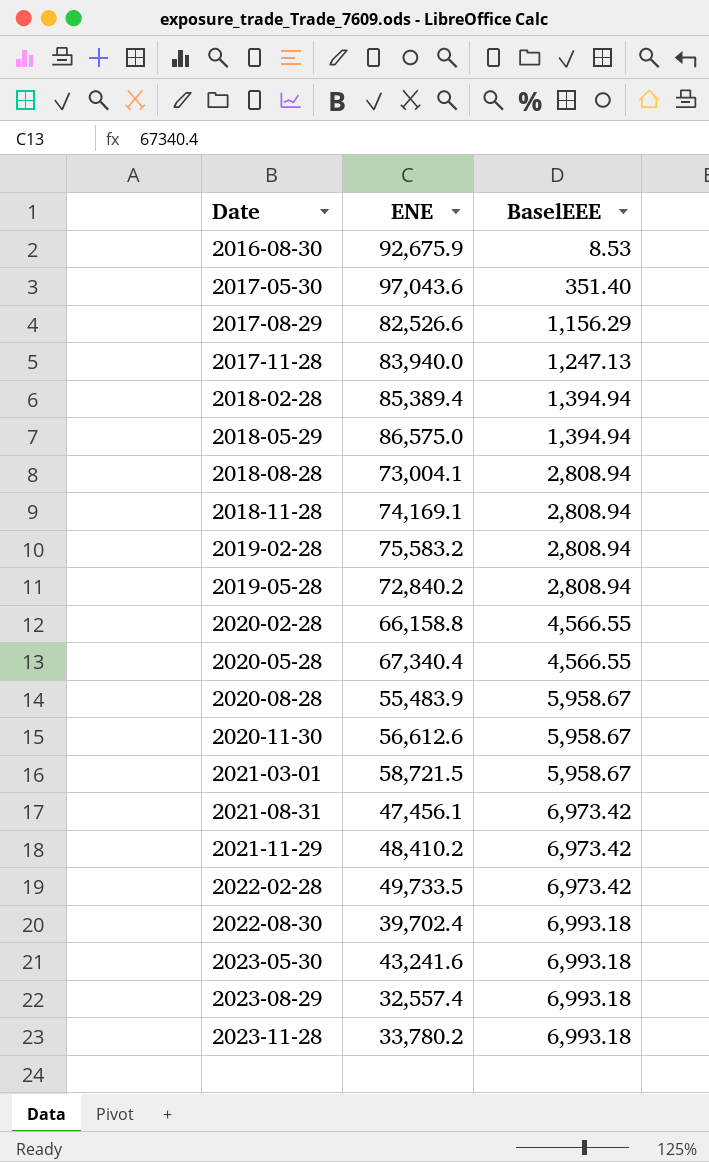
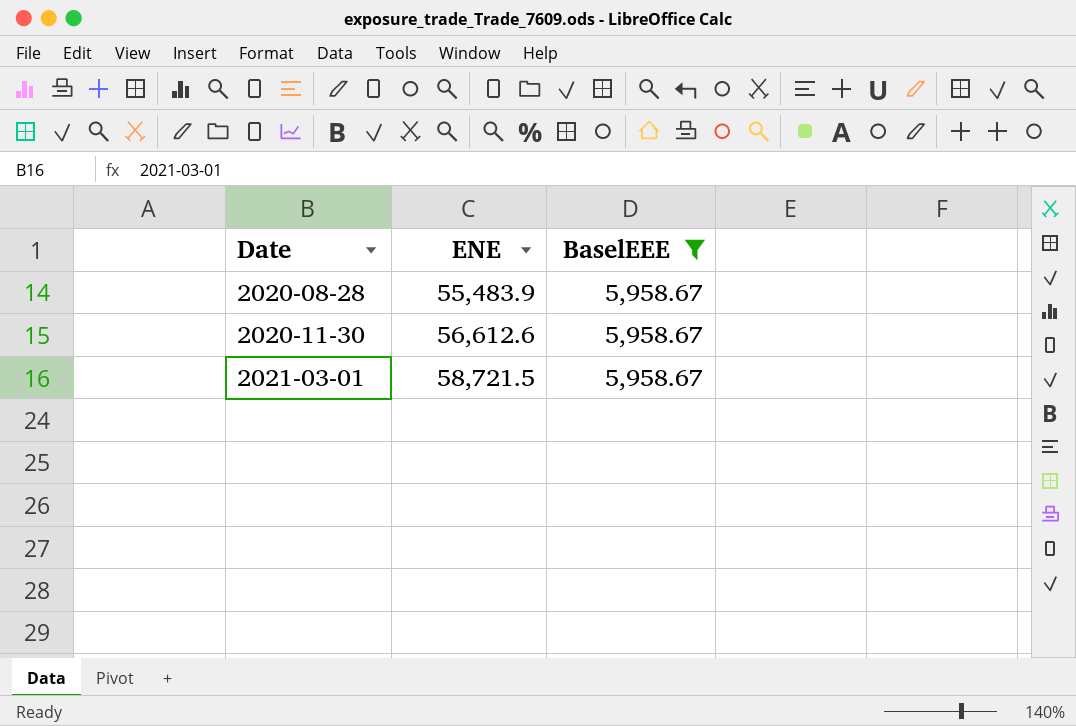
filter: none -> BaselEEE = 5,958.67

